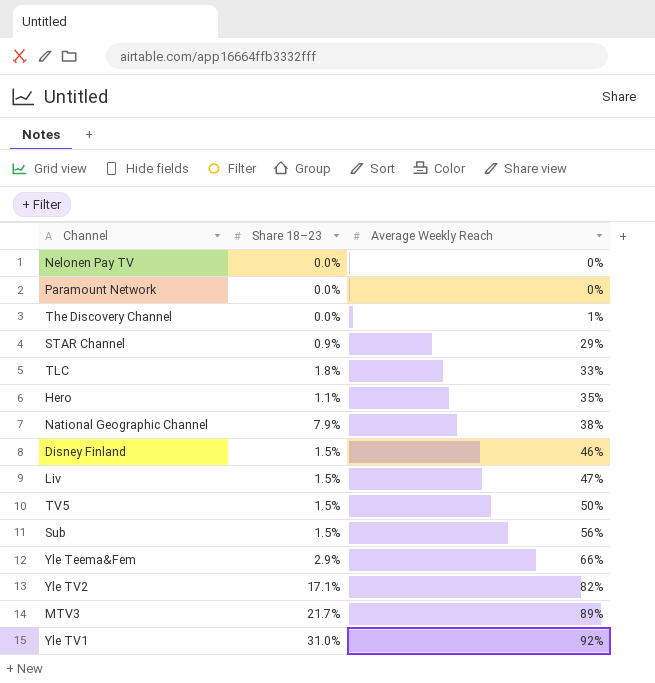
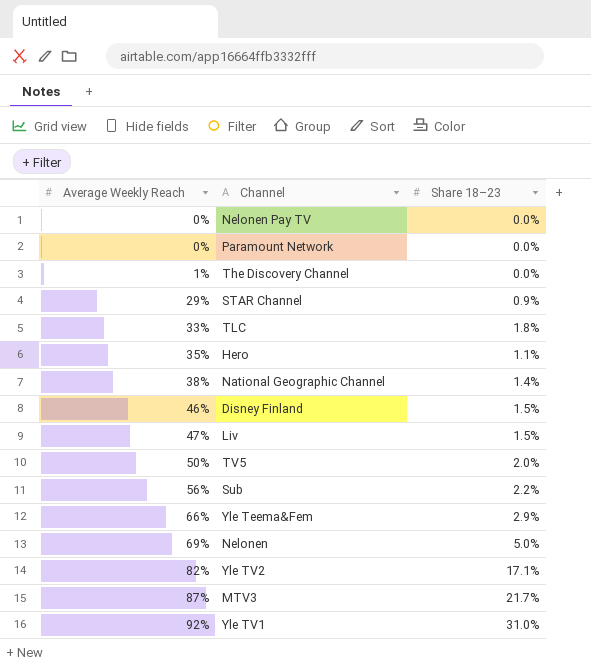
column Average Weekly Reach | position: 3 -> 1
National Geographic Channel | Share 18–23: 7.9% -> 1.4%
TV5 | Share 18–23: 1.5% -> 2.0%
Sub | Share 18–23: 1.5% -> 2.2%
row Nelonen: none -> 69% | 5.0%
MTV3 | Average Weekly Reach: 89% -> 87%

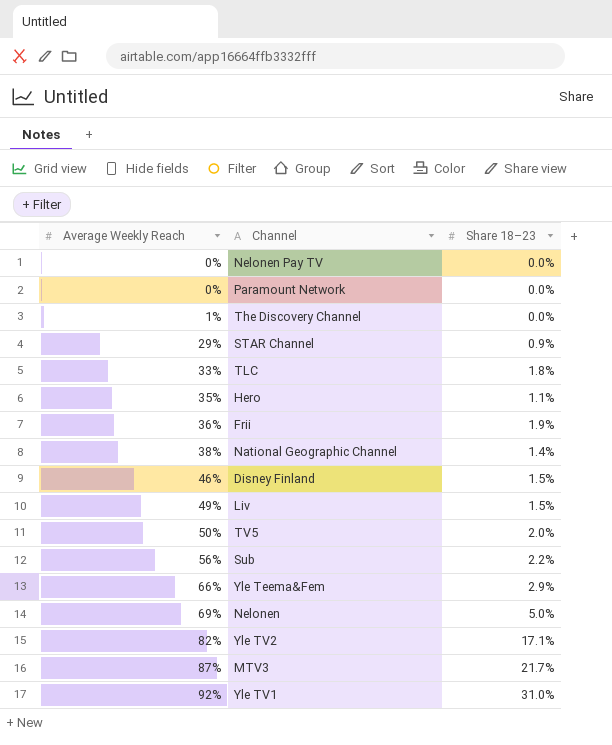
row Frii: none -> 36% | 1.9%
Liv | Average Weekly Reach: 47% -> 49%

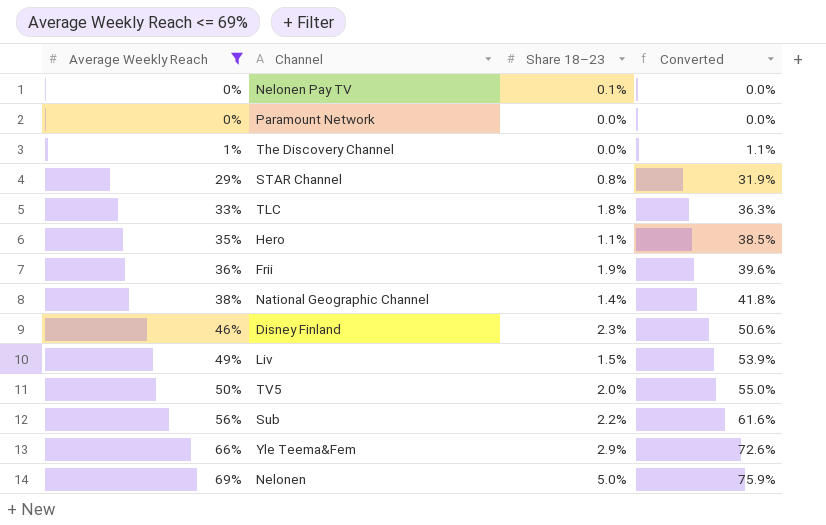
filter: none -> Average Weekly Reach <= 69%
column Converted | formula: none -> [Average Weekly Reach] * 1.1
Nelonen Pay TV | Share 18–23: 0.0% -> 0.1%
STAR Channel | Share 18–23: 0.9% -> 0.8%
Disney Finland | Share 18–23: 1.5% -> 2.3%

